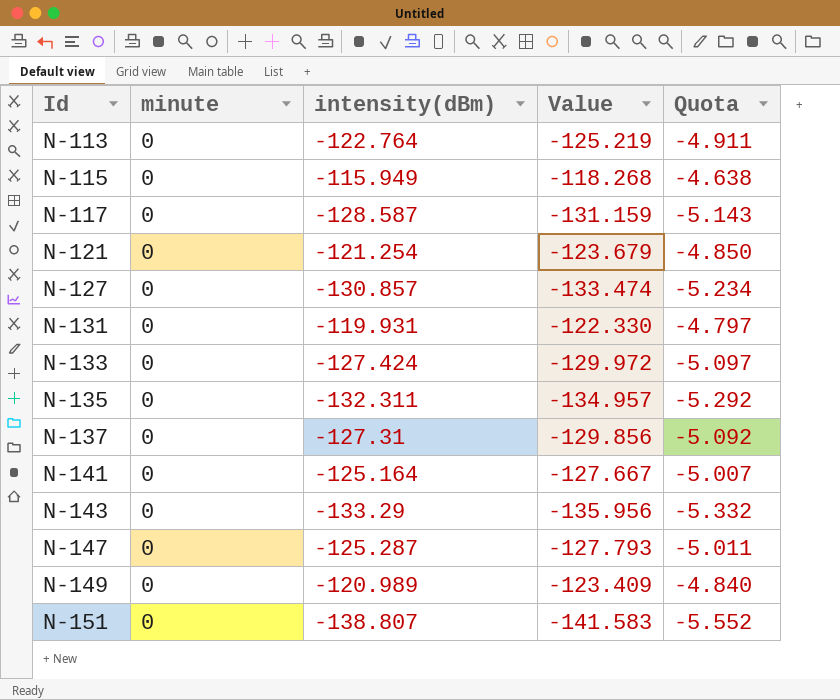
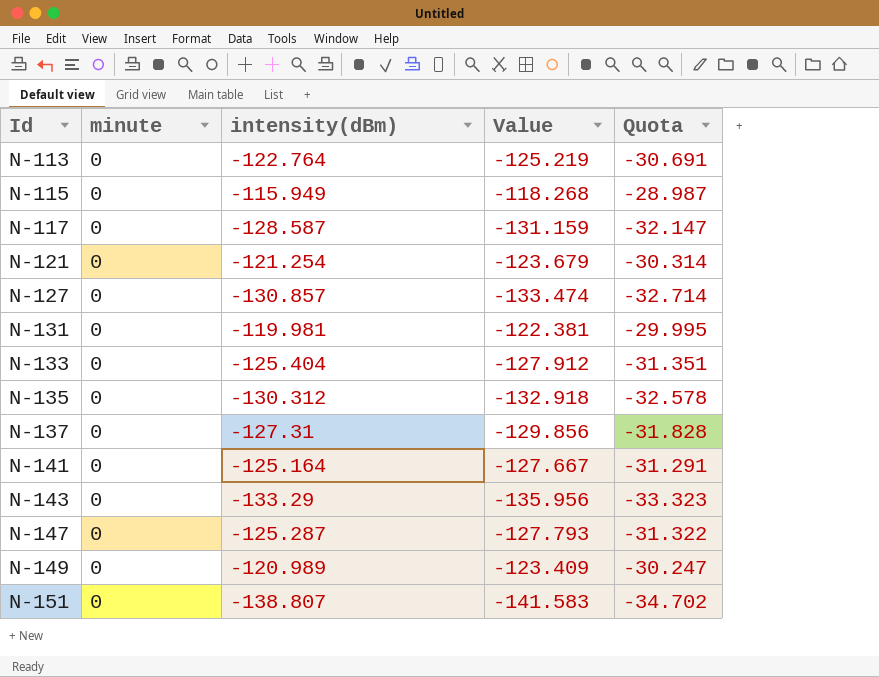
column Quota | formula: [intensity(dBm)] * 0.04 -> [intensity(dBm)] * 0.25
N-131 | intensity(dBm): -119.931 -> -119.981
N-131 | Value: -122.330 -> -122.381
N-133 | intensity(dBm): -127.424 -> -125.404
N-133 | Value: -129.972 -> -127.912
N-135 | intensity(dBm): -132.311 -> -130.312
N-135 | Value: -134.957 -> -132.918

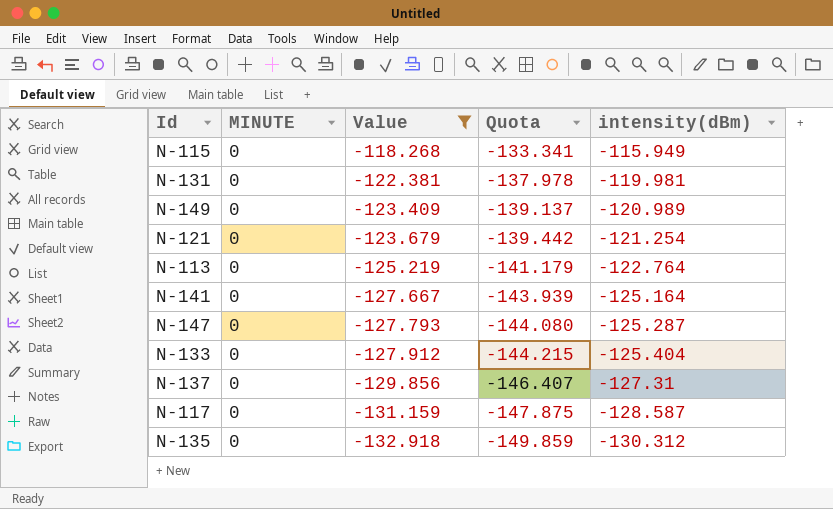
filter: none -> Value >= -132.918
row order: Id ascending -> Value descending
column name: minute -> MINUTE
column Quota | formula: [intensity(dBm)] * 0.25 -> [intensity(dBm)] * 1.15
column intensity(dBm) | position: 3 -> 5

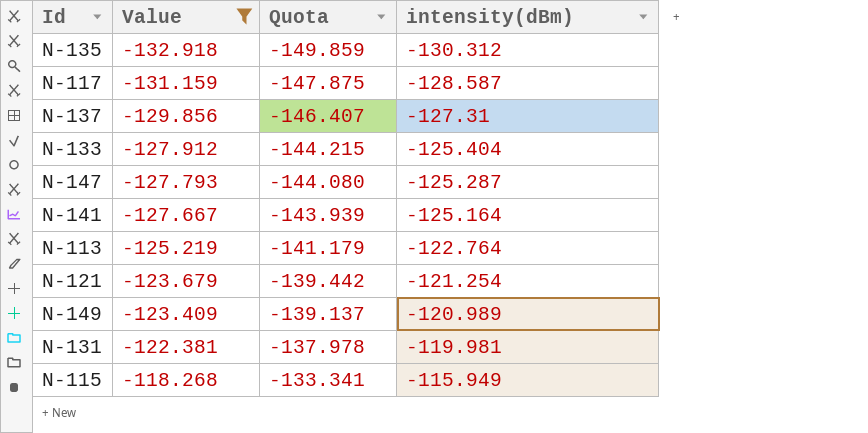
row order: Value descending -> Value ascending
column MINUTE | position: 2 -> none

